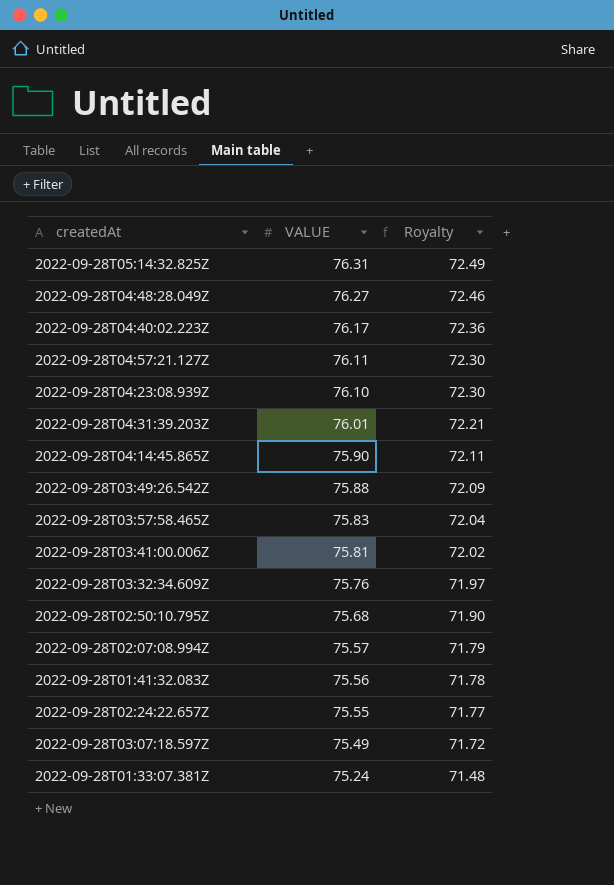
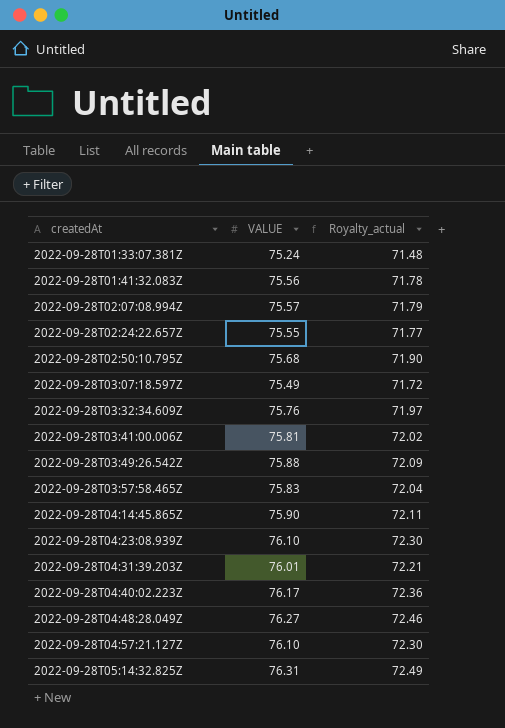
row order: VALUE descending -> createdAt ascending
column name: Royalty -> Royalty_actual
2022-09-28T04:57:21.127Z | VALUE: 76.11 -> 76.10

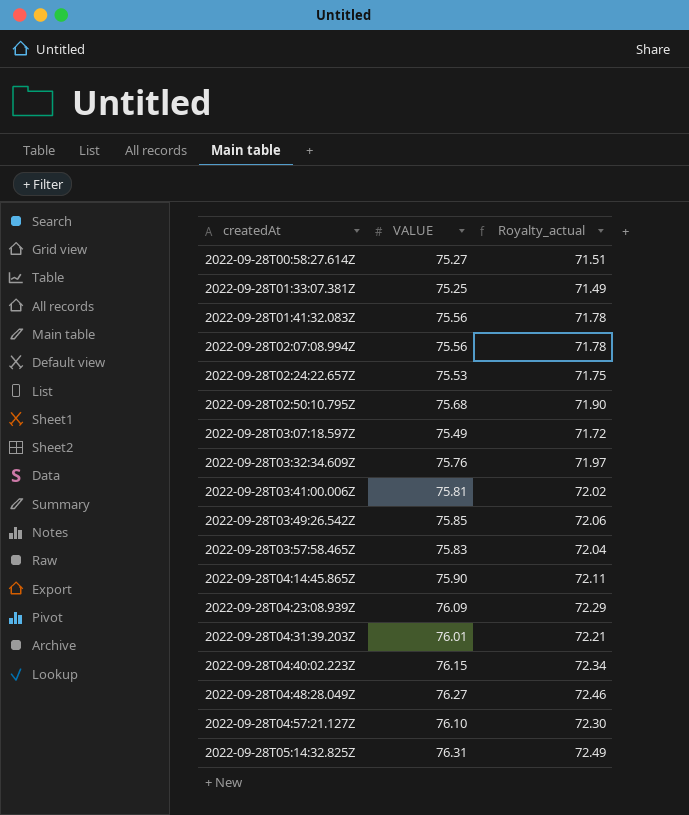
row 2022-09-28T00:58:27.614Z: none -> 75.27 | 71.51
2022-09-28T01:33:07.381Z | VALUE: 75.24 -> 75.25
2022-09-28T01:33:07.381Z | Royalty_actual: 71.48 -> 71.49
2022-09-28T02:07:08.994Z | VALUE: 75.57 -> 75.56
2022-09-28T02:07:08.994Z | Royalty_actual: 71.79 -> 71.78
2022-09-28T02:24:22.657Z | VALUE: 75.55 -> 75.53
2022-09-28T02:24:22.657Z | Royalty_actual: 71.77 -> 71.75
2022-09-28T03:49:26.542Z | VALUE: 75.88 -> 75.85
2022-09-28T03:49:26.542Z | Royalty_actual: 72.09 -> 72.06
2022-09-28T04:23:08.939Z | VALUE: 76.10 -> 76.09
2022-09-28T04:23:08.939Z | Royalty_actual: 72.30 -> 72.29
2022-09-28T04:40:02.223Z | VALUE: 76.17 -> 76.15
2022-09-28T04:40:02.223Z | Royalty_actual: 72.36 -> 72.34

